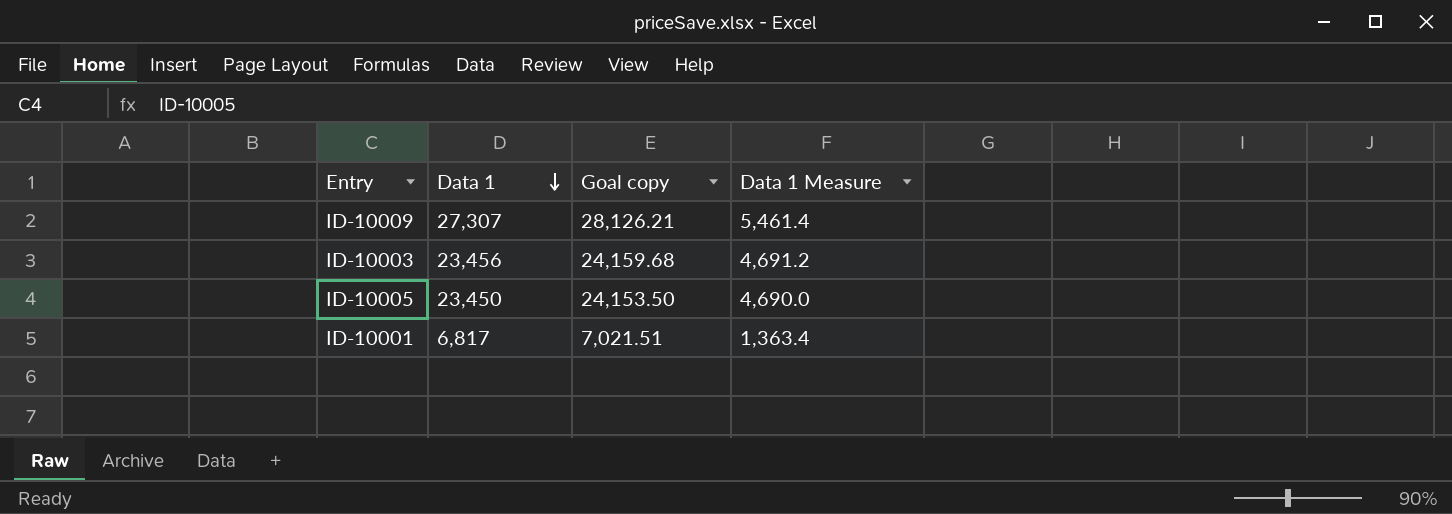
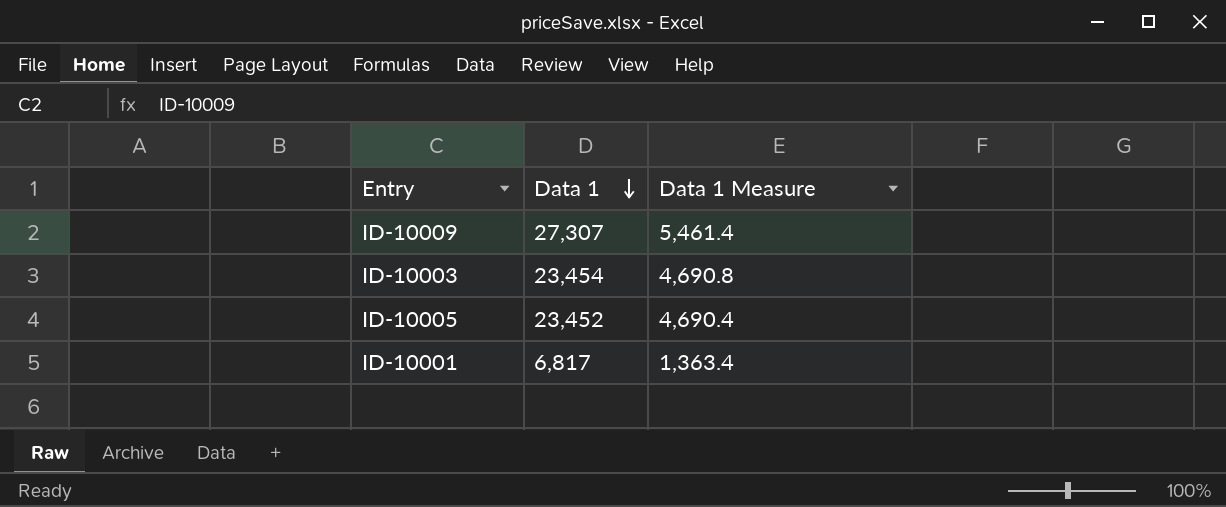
column Goal copy | formula: [Data 1] * 1.03 -> none
ID-10003 | Data 1: 23,456 -> 23,454
ID-10003 | Data 1 Measure: 4,691.2 -> 4,690.8
ID-10005 | Data 1: 23,450 -> 23,452
ID-10005 | Data 1 Measure: 4,690.0 -> 4,690.4

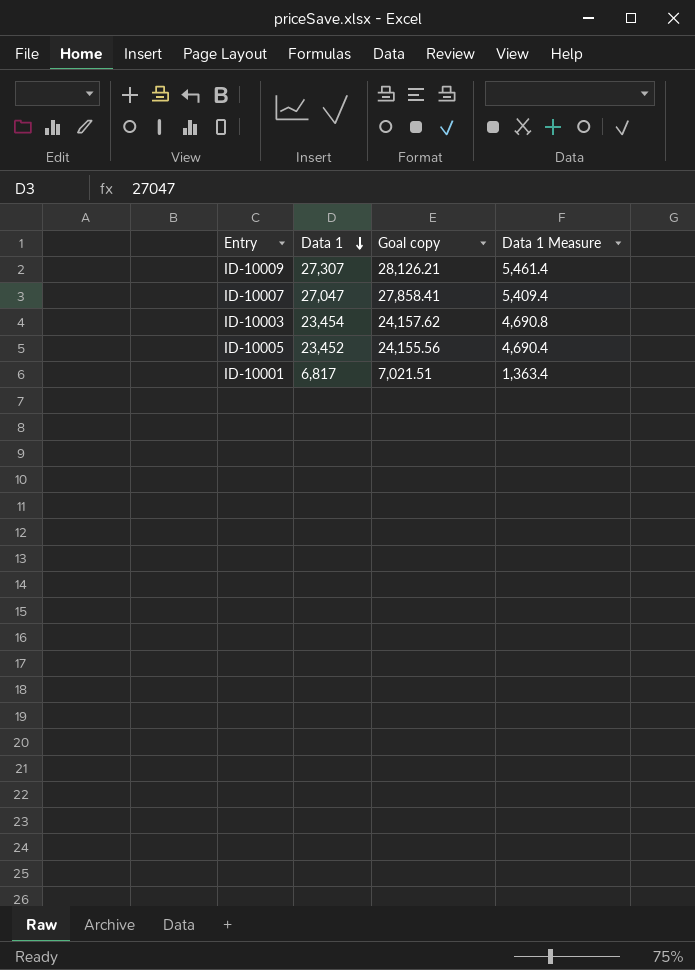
column Goal copy | formula: none -> [Data 1] * 1.03
row ID-10007: none -> 27,047 | 27,858.41 | 5,409.4

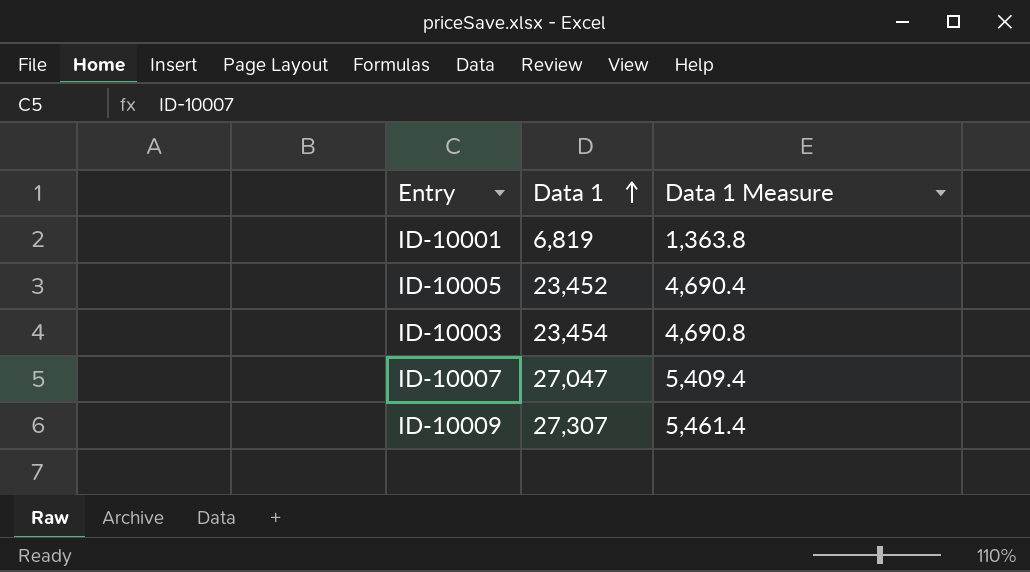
row order: Data 1 descending -> Data 1 ascending
column Goal copy | formula: [Data 1] * 1.03 -> none
ID-10001 | Data 1: 6,817 -> 6,819
ID-10001 | Data 1 Measure: 1,363.4 -> 1,363.8

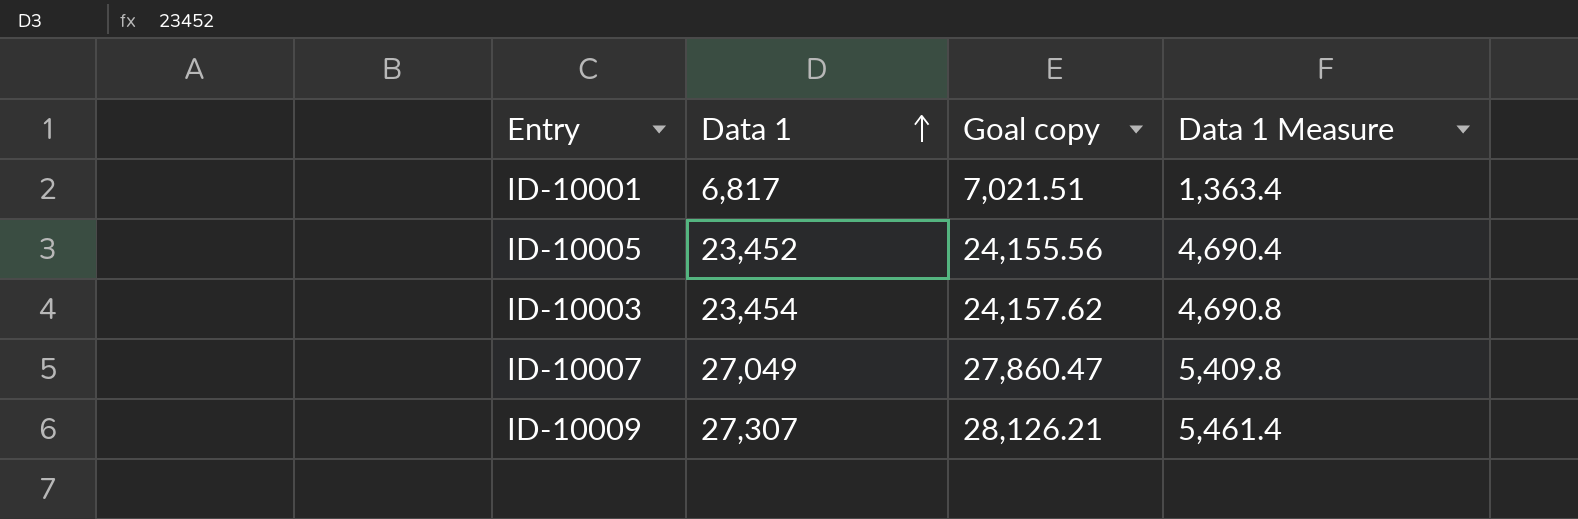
column Goal copy | formula: none -> [Data 1] * 1.03
ID-10001 | Data 1: 6,819 -> 6,817
ID-10001 | Data 1 Measure: 1,363.8 -> 1,363.4
ID-10007 | Data 1: 27,047 -> 27,049
ID-10007 | Data 1 Measure: 5,409.4 -> 5,409.8

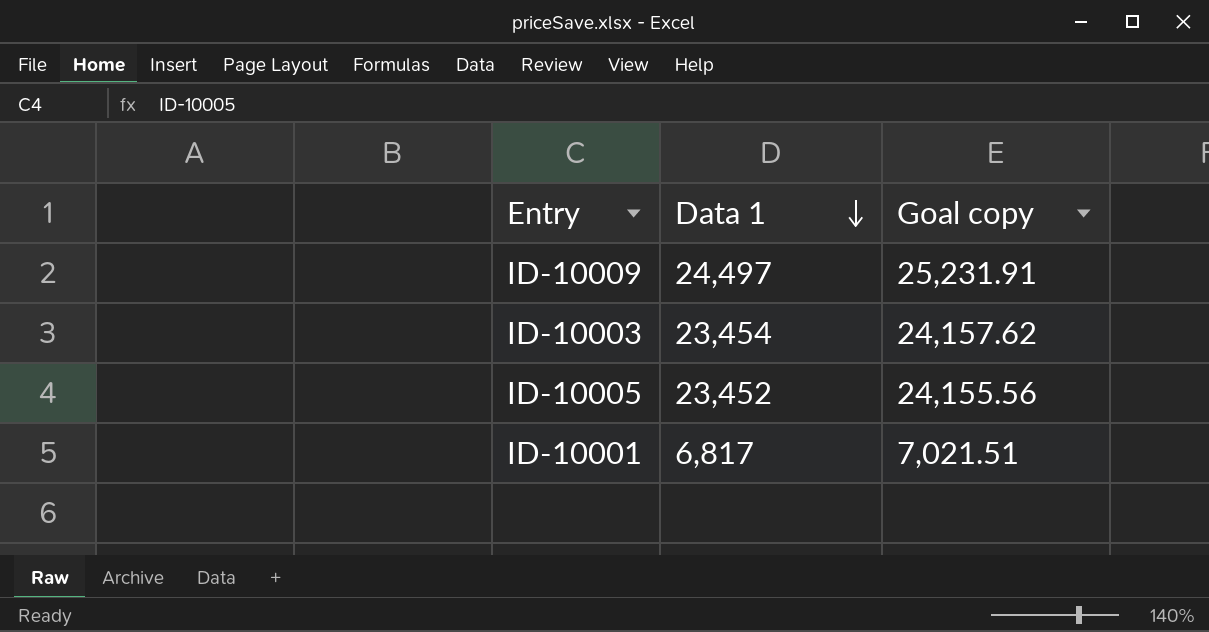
row order: Data 1 ascending -> Data 1 descending
column Data 1 Measure | formula: [Data 1] * 0.2 -> none
row ID-10007: 27,049 | 27,860.47 | 5,409.8 -> none
ID-10009 | Data 1: 27,307 -> 24,497
ID-10009 | Goal copy: 28,126.21 -> 25,231.91

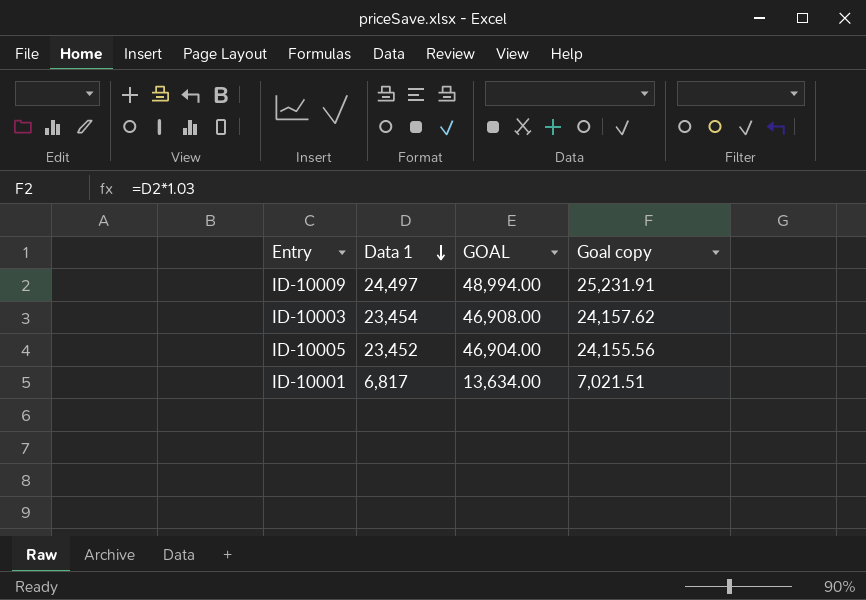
column GOAL | formula: none -> [Data 1] * 2

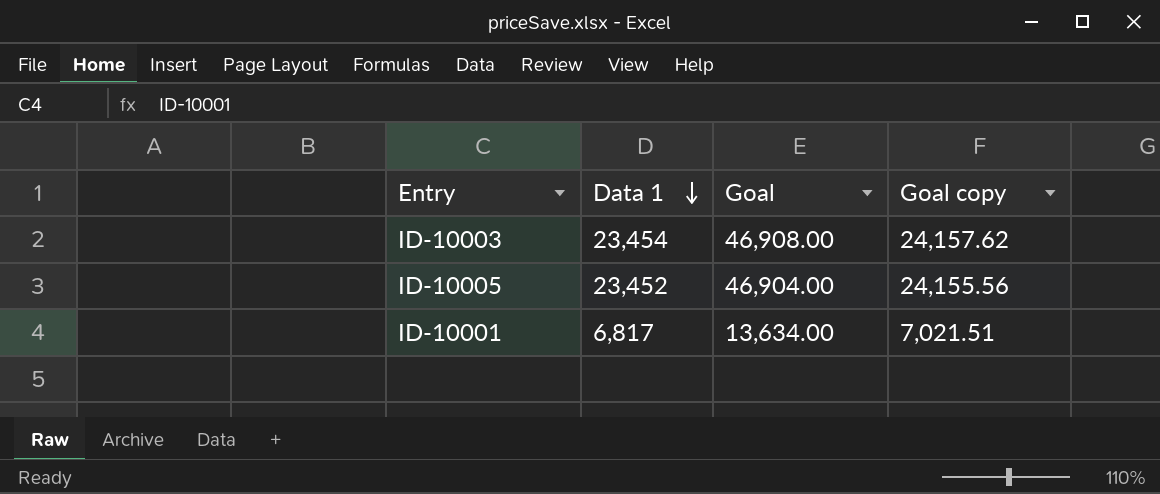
column name: GOAL -> Goal
row ID-10009: 24,497 | 48,994.00 | 25,231.91 -> none

